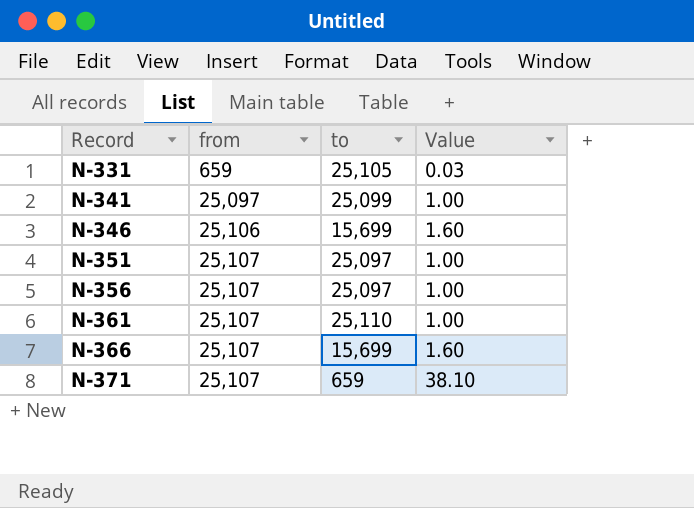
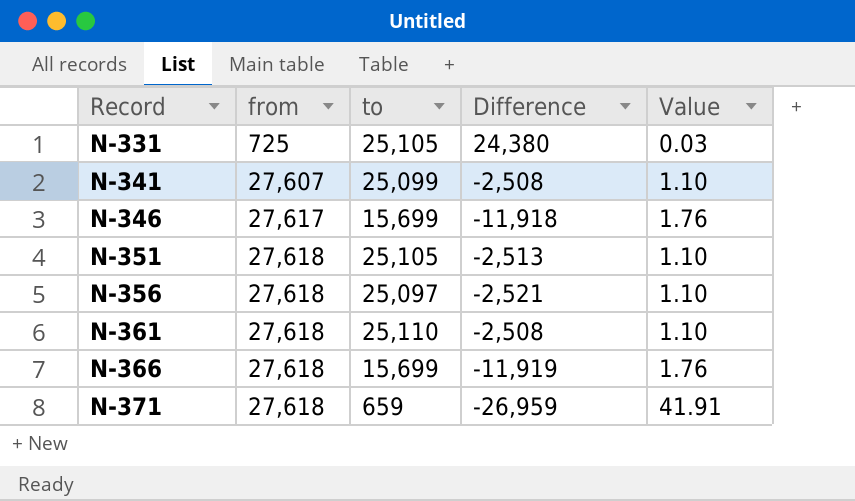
column Difference | formula: none -> [to] - [from]
N-331 | from: 659 -> 725
N-341 | from: 25,097 -> 27,607
N-341 | Value: 1.00 -> 1.10
N-346 | from: 25,106 -> 27,617
N-346 | Value: 1.60 -> 1.76
N-351 | from: 25,107 -> 27,618
N-351 | to: 25,097 -> 25,105
N-351 | Value: 1.00 -> 1.10
N-356 | from: 25,107 -> 27,618
N-356 | Value: 1.00 -> 1.10
N-361 | from: 25,107 -> 27,618
N-361 | Value: 1.00 -> 1.10
N-366 | from: 25,107 -> 27,618
N-366 | Value: 1.60 -> 1.76
N-371 | from: 25,107 -> 27,618
N-371 | Value: 38.10 -> 41.91

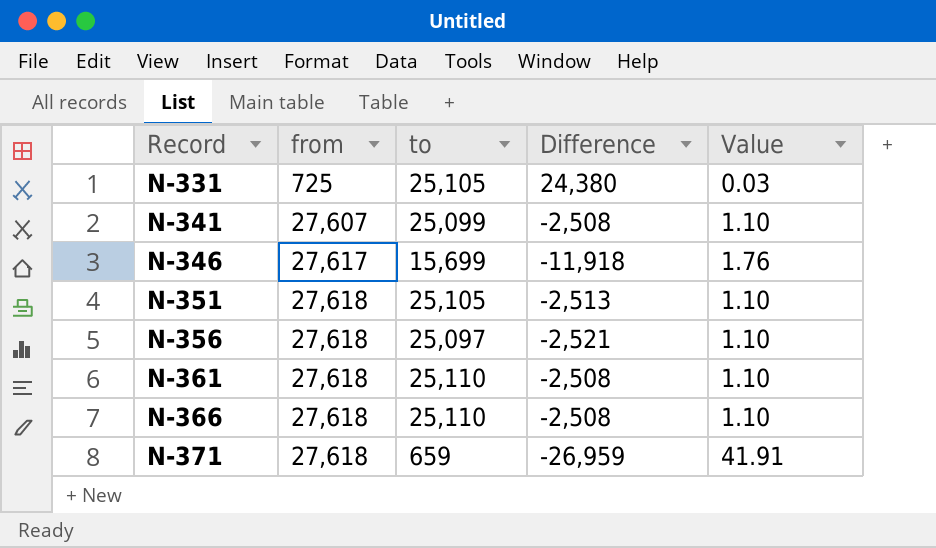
N-366 | to: 15,699 -> 25,110
N-366 | Difference: -11,919 -> -2,508
N-366 | Value: 1.76 -> 1.10

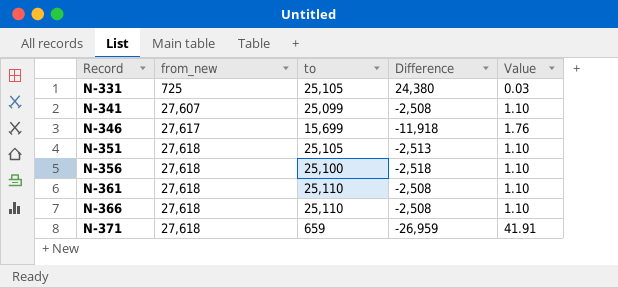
column name: from -> from_new
N-356 | to: 25,097 -> 25,100
N-356 | Difference: -2,521 -> -2,518

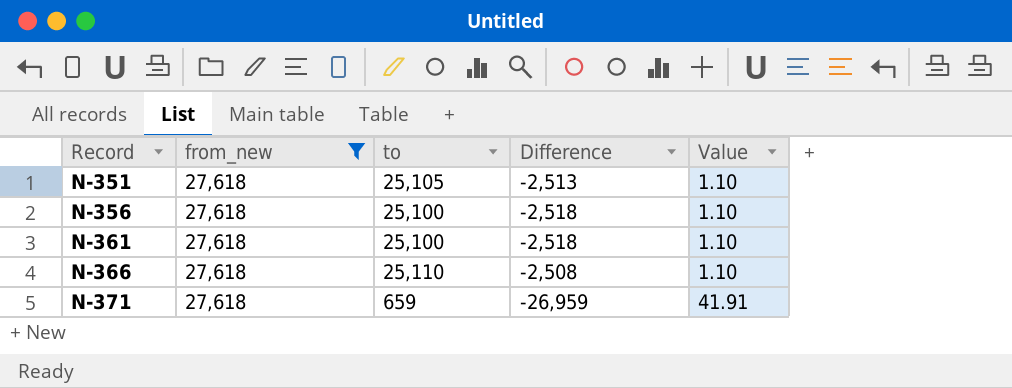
filter: none -> from_new = 27,618
N-361 | to: 25,110 -> 25,100
N-361 | Difference: -2,508 -> -2,518

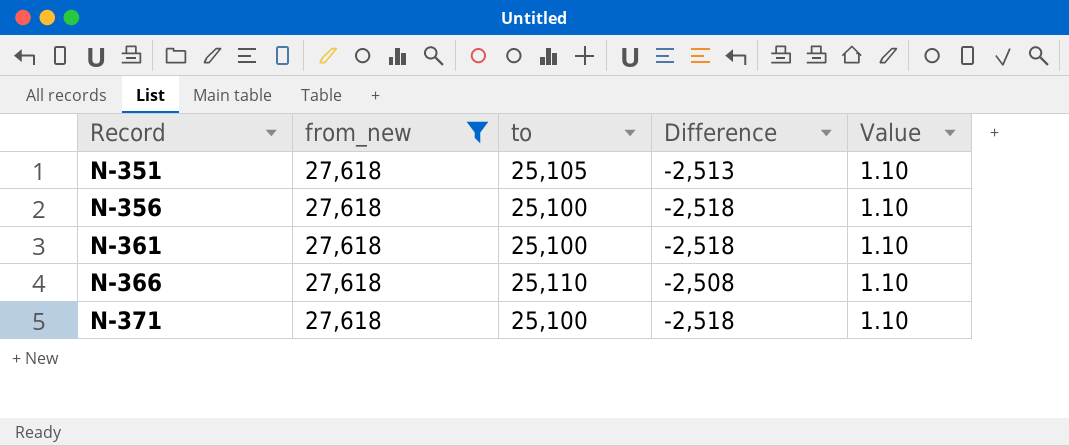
N-371 | to: 659 -> 25,100
N-371 | Difference: -26,959 -> -2,518
N-371 | Value: 41.91 -> 1.10

